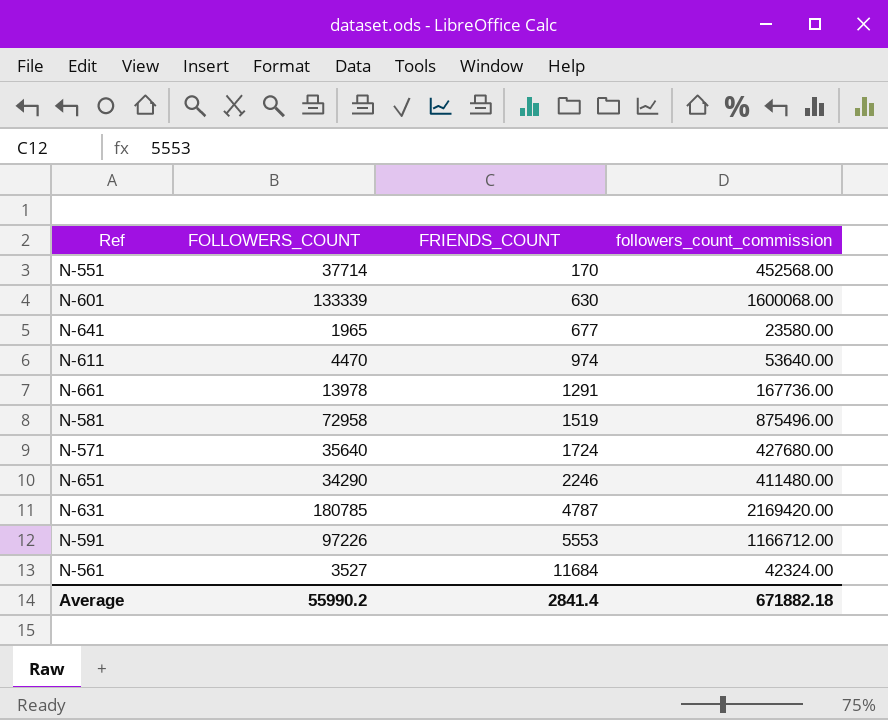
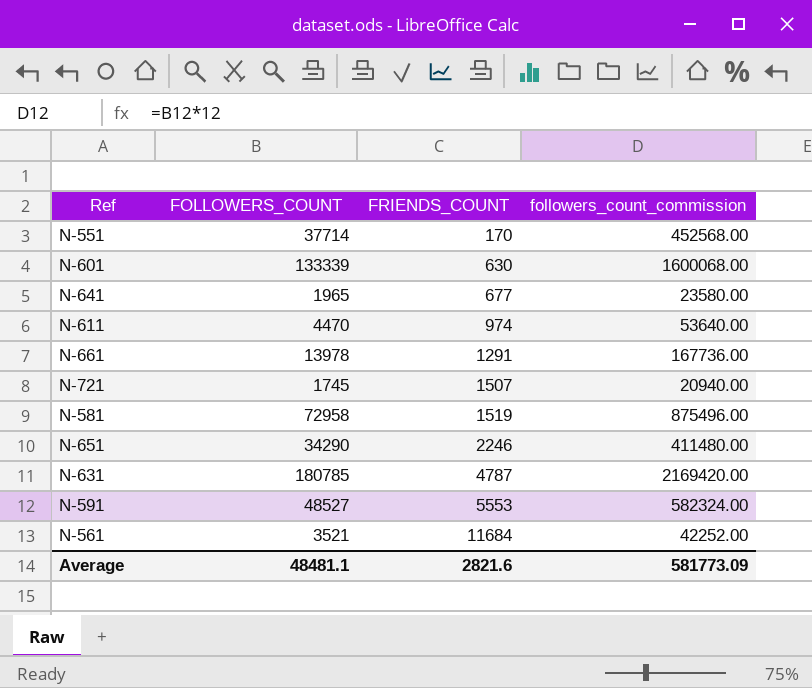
row N-571: 35640 | 1724 | 427680.00 -> none
row N-721: none -> 1745 | 1507 | 20940.00
N-591 | FOLLOWERS_COUNT: 97226 -> 48527
N-591 | followers_count_commission: 1166712.00 -> 582324.00
N-561 | FOLLOWERS_COUNT: 3527 -> 3521
N-561 | followers_count_commission: 42324.00 -> 42252.00
Average | FOLLOWERS_COUNT: 55990.2 -> 48481.1
Average | FRIENDS_COUNT: 2841.4 -> 2821.6
Average | followers_count_commission: 671882.18 -> 581773.09

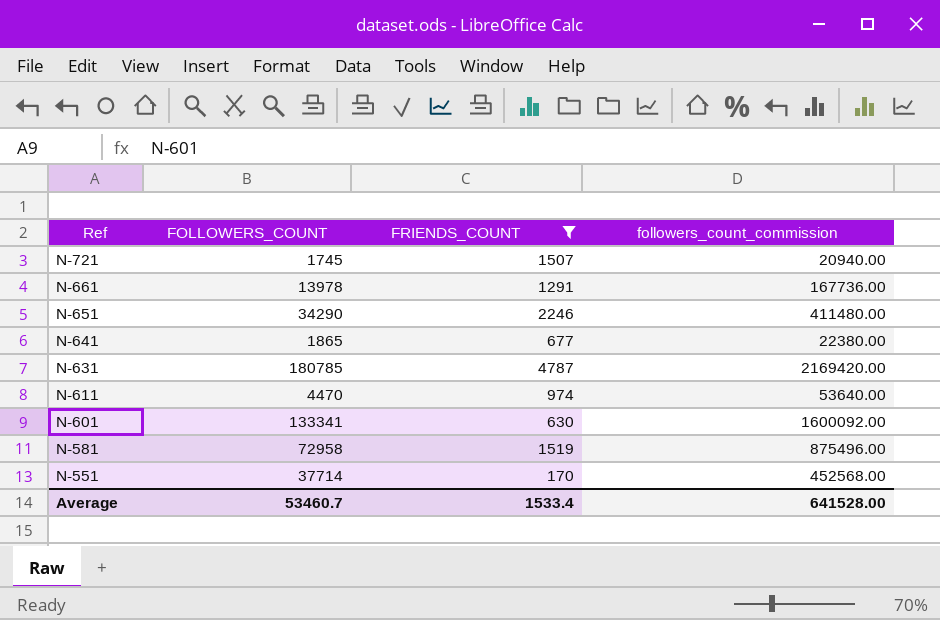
filter: none -> FRIENDS_COUNT <= 4787
row order: FRIENDS_COUNT ascending -> Ref descending
N-641 | FOLLOWERS_COUNT: 1965 -> 1865
N-641 | followers_count_commission: 23580.00 -> 22380.00
N-601 | FOLLOWERS_COUNT: 133339 -> 133341
N-601 | followers_count_commission: 1600068.00 -> 1600092.00
Average | FOLLOWERS_COUNT: 48481.1 -> 53460.7
Average | FRIENDS_COUNT: 2821.6 -> 1533.4
Average | followers_count_commission: 581773.09 -> 641528.00

